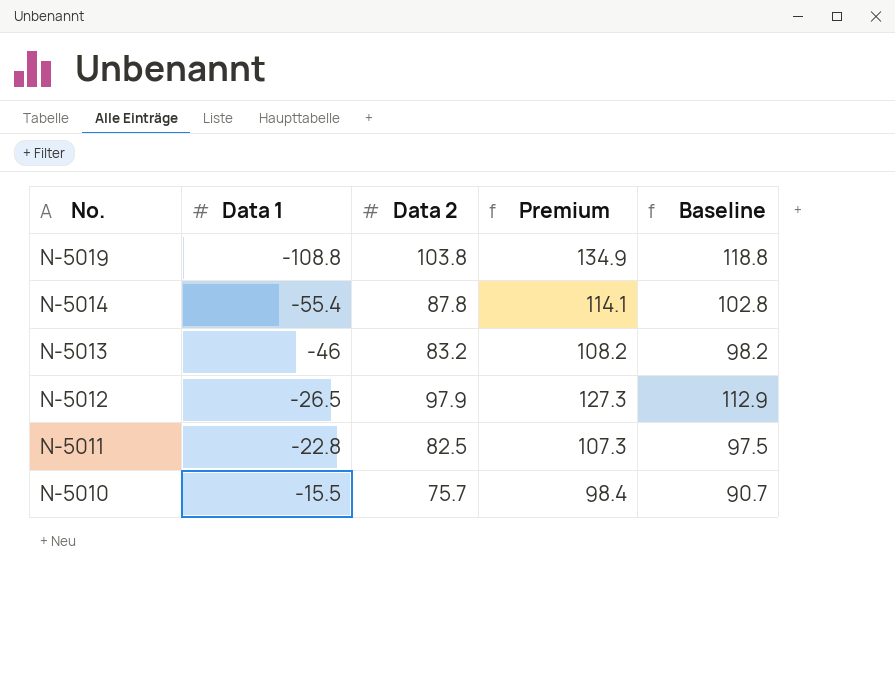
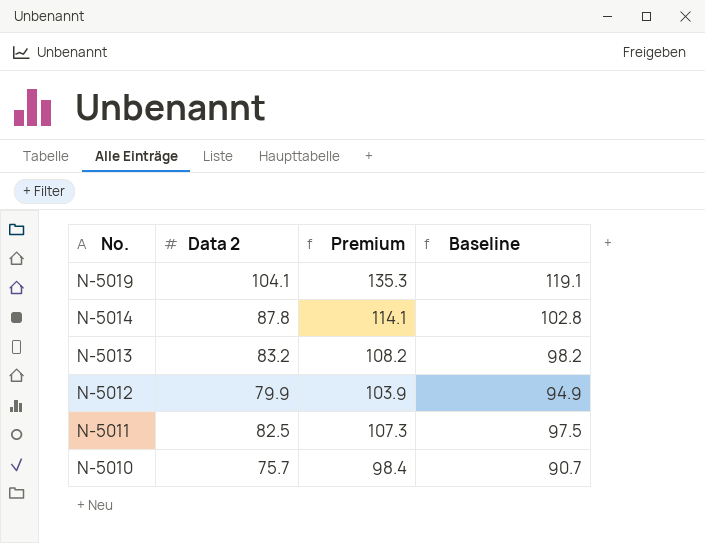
column Data 1 | position: 2 -> none
N-5019 | Data 2: 103.8 -> 104.1
N-5019 | Premium: 134.9 -> 135.3
N-5019 | Baseline: 118.8 -> 119.1
N-5012 | Data 2: 97.9 -> 79.9
N-5012 | Premium: 127.3 -> 103.9
N-5012 | Baseline: 112.9 -> 94.9

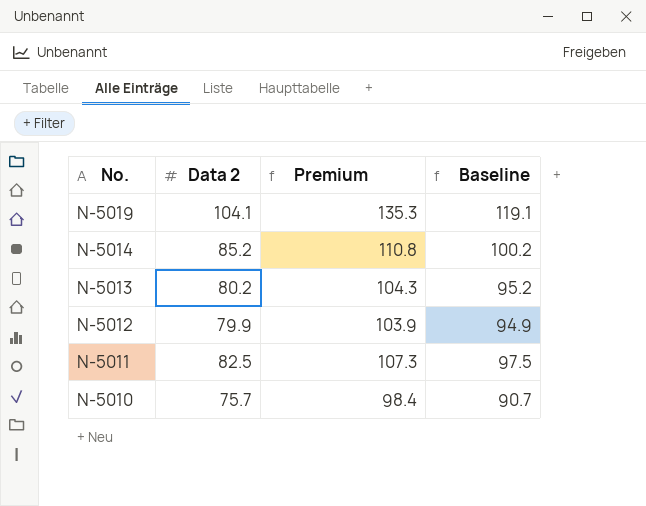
N-5014 | Data 2: 87.8 -> 85.2
N-5014 | Premium: 114.1 -> 110.8
N-5014 | Baseline: 102.8 -> 100.2
N-5013 | Data 2: 83.2 -> 80.2
N-5013 | Premium: 108.2 -> 104.3
N-5013 | Baseline: 98.2 -> 95.2

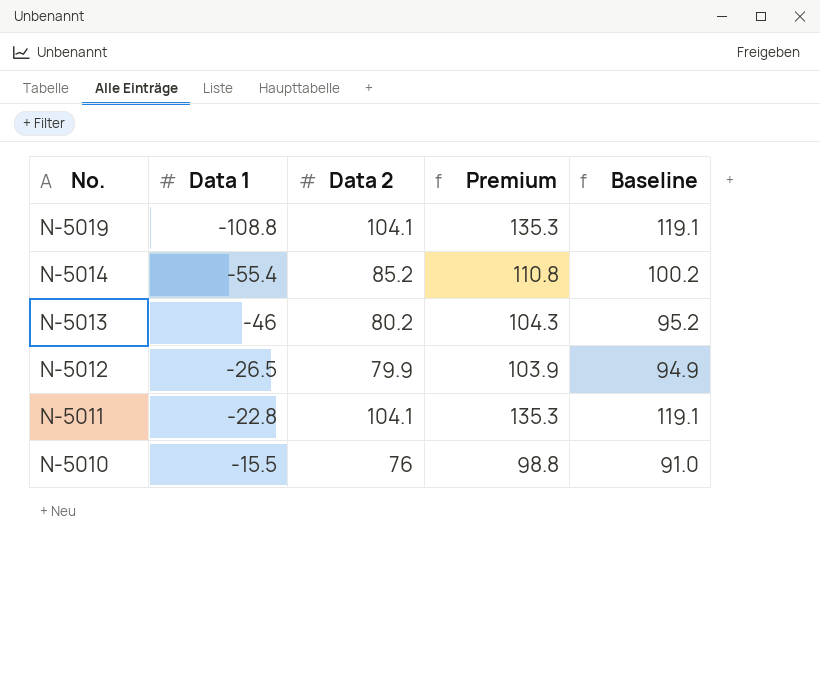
column Data 1 | position: none -> 2
N-5011 | Data 2: 82.5 -> 104.1
N-5011 | Premium: 107.3 -> 135.3
N-5011 | Baseline: 97.5 -> 119.1
N-5010 | Data 2: 75.7 -> 76
N-5010 | Premium: 98.4 -> 98.8
N-5010 | Baseline: 90.7 -> 91.0

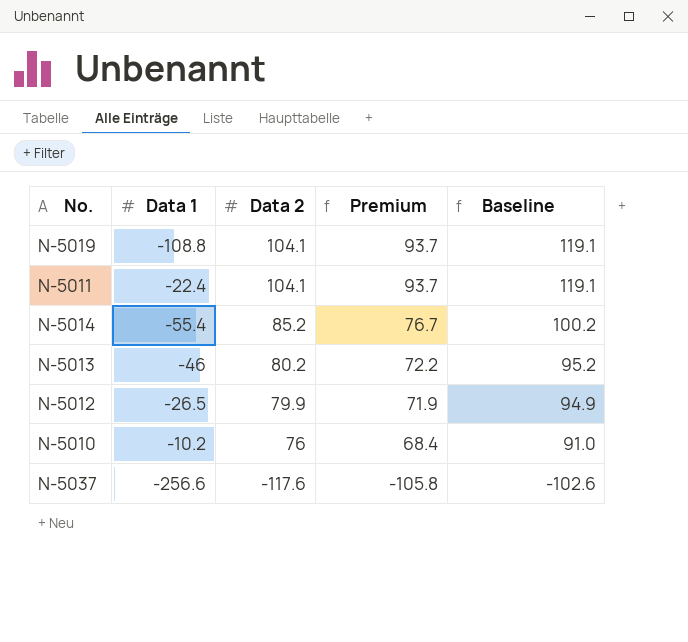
row order: No. descending -> Data 2 descending
column Premium | formula: [Data 2] * 1.3 -> [Data 2] * 0.9
N-5011 | Data 1: -22.8 -> -22.4
N-5010 | Data 1: -15.5 -> -10.2
row N-5037: none -> -256.6 | -117.6 | -105.8 | -102.6

